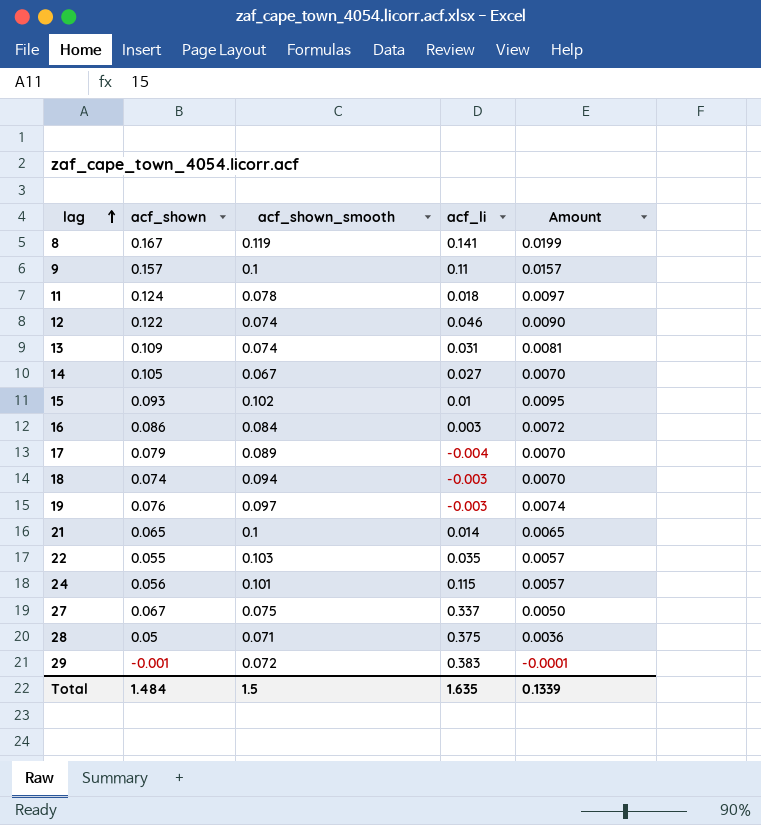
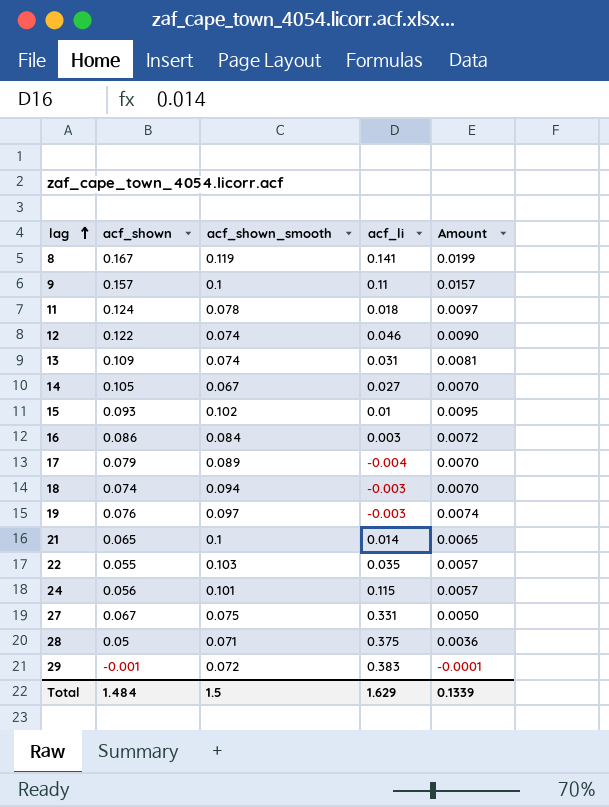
27 | acf_li: 0.337 -> 0.331
Total | acf_li: 1.635 -> 1.629

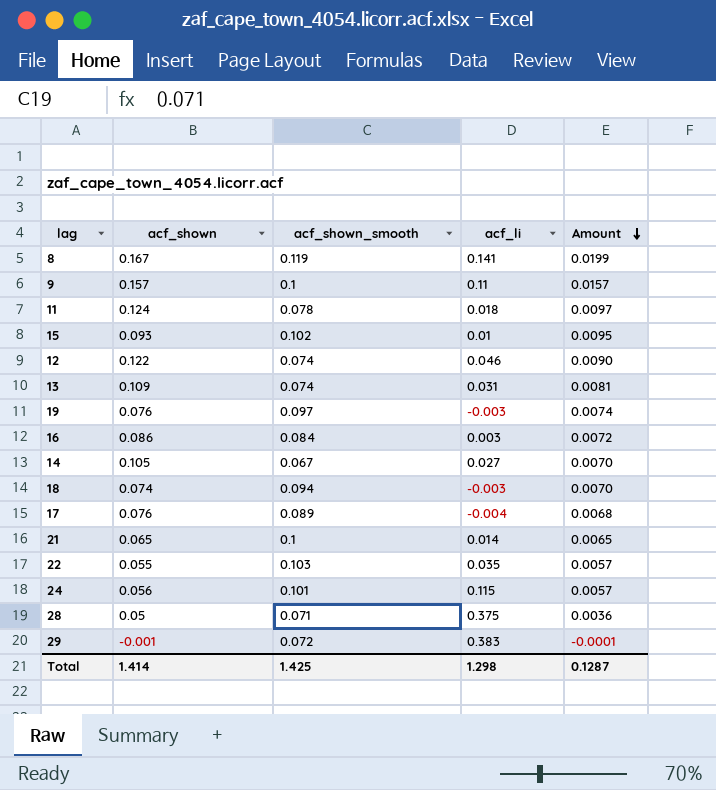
row order: lag ascending -> Amount descending
row 27: 0.067 | 0.075 | 0.331 | 0.0050 -> none
17 | acf_shown: 0.079 -> 0.076
17 | Amount: 0.0070 -> 0.0068
Total | acf_shown: 1.484 -> 1.414
Total | acf_shown_smooth: 1.5 -> 1.425
Total | acf_li: 1.629 -> 1.298
Total | Amount: 0.1339 -> 0.1287

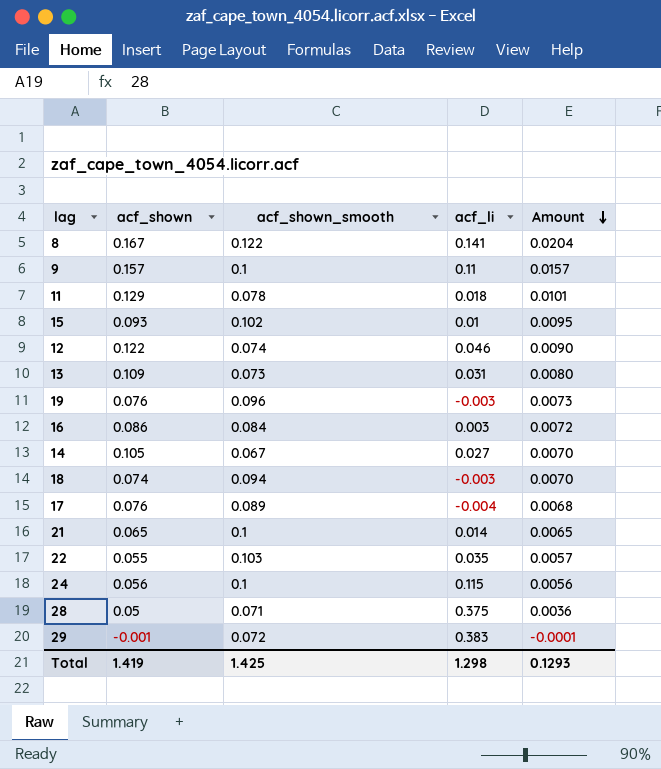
8 | acf_shown_smooth: 0.119 -> 0.122
8 | Amount: 0.0199 -> 0.0204
11 | acf_shown: 0.124 -> 0.129
11 | Amount: 0.0097 -> 0.0101
13 | acf_shown_smooth: 0.074 -> 0.073
13 | Amount: 0.0081 -> 0.0080
19 | acf_shown_smooth: 0.097 -> 0.096
19 | Amount: 0.0074 -> 0.0073
24 | acf_shown_smooth: 0.101 -> 0.1
24 | Amount: 0.0057 -> 0.0056
Total | acf_shown: 1.414 -> 1.419
Total | Amount: 0.1287 -> 0.1293

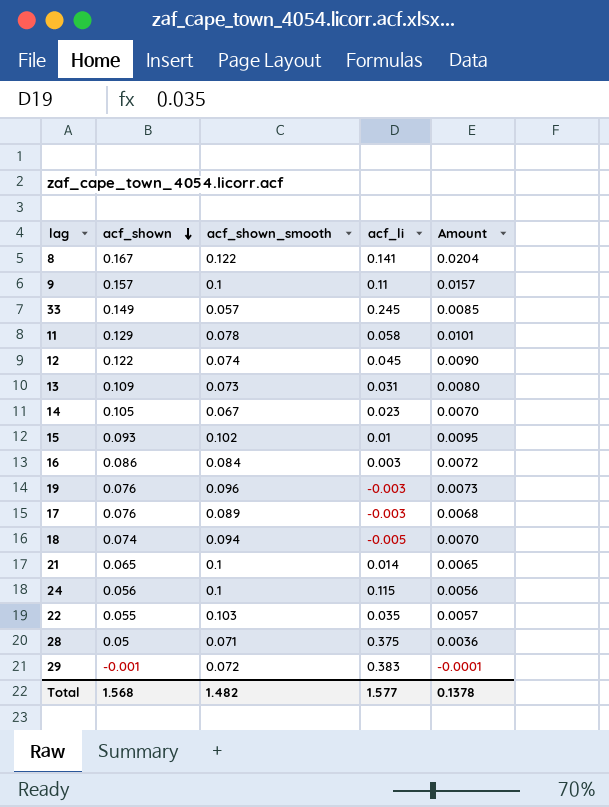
row order: Amount descending -> acf_shown descending
row 33: none -> 0.149 | 0.057 | 0.245 | 0.0085
11 | acf_li: 0.018 -> 0.058
12 | acf_li: 0.046 -> 0.045
14 | acf_li: 0.027 -> 0.023
17 | acf_li: -0.004 -> -0.003
18 | acf_li: -0.003 -> -0.005
Total | acf_shown: 1.419 -> 1.568
Total | acf_shown_smooth: 1.425 -> 1.482
Total | acf_li: 1.298 -> 1.577
Total | Amount: 0.1293 -> 0.1378

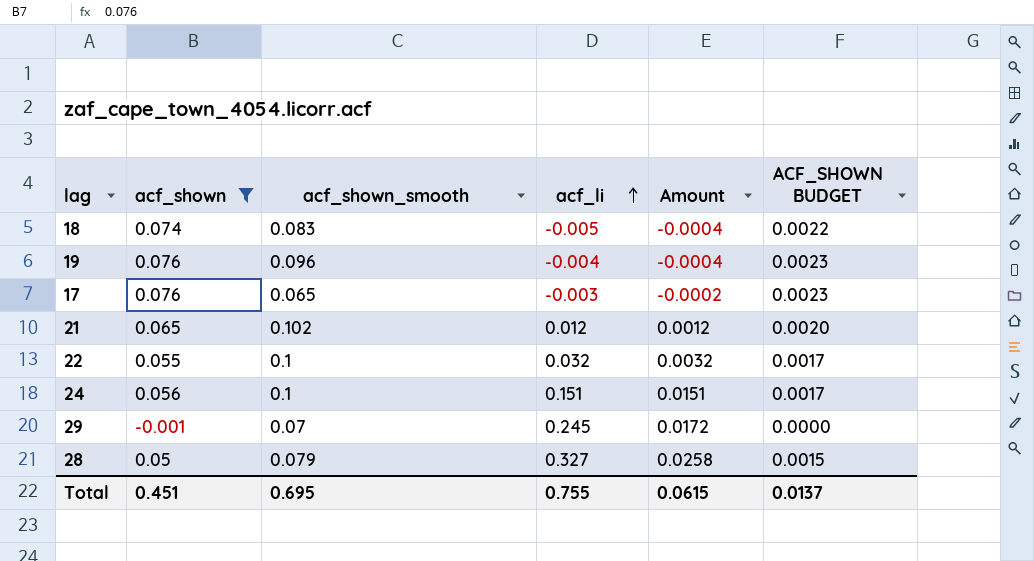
filter: none -> acf_shown <= 0.076
row order: acf_shown descending -> acf_li ascending
column Amount | formula: [acf_shown] * [acf_shown_smooth] -> [acf_shown_smooth] * [acf_li]
column ACF_SHOWN BUDGET | formula: none -> [acf_shown] * 0.03
18 | acf_shown_smooth: 0.094 -> 0.083
19 | acf_li: -0.003 -> -0.004
17 | acf_shown_smooth: 0.089 -> 0.065
21 | acf_shown_smooth: 0.1 -> 0.102
21 | acf_li: 0.014 -> 0.012
22 | acf_shown_smooth: 0.103 -> 0.1
22 | acf_li: 0.035 -> 0.032
24 | acf_li: 0.115 -> 0.151
29 | acf_shown_smooth: 0.072 -> 0.07
29 | acf_li: 0.383 -> 0.245
28 | acf_shown_smooth: 0.071 -> 0.079
28 | acf_li: 0.375 -> 0.327
Total | acf_shown: 1.568 -> 0.451
Total | acf_shown_smooth: 1.482 -> 0.695
Total | acf_li: 1.577 -> 0.755
Total | Amount: 0.1378 -> 0.0615

